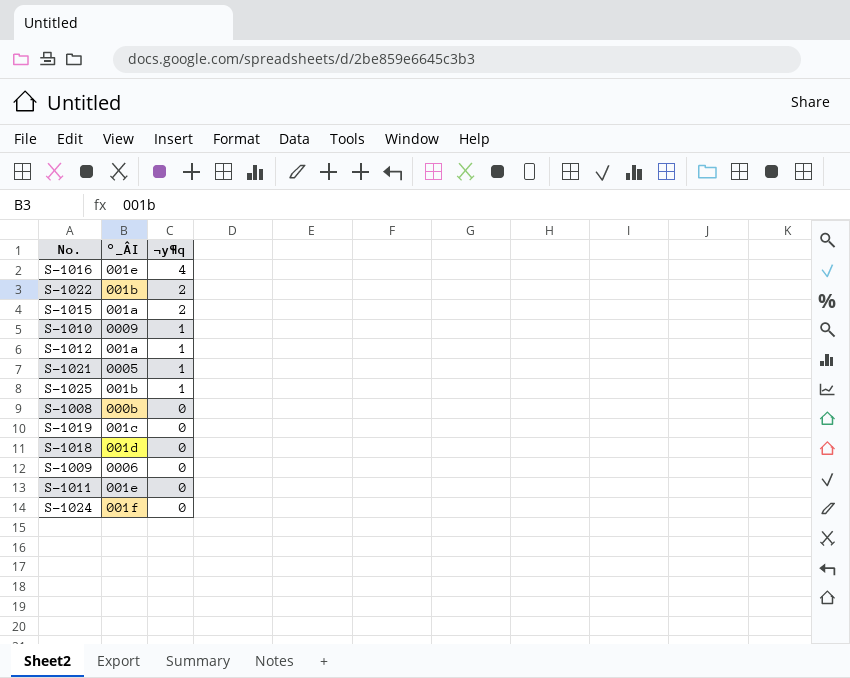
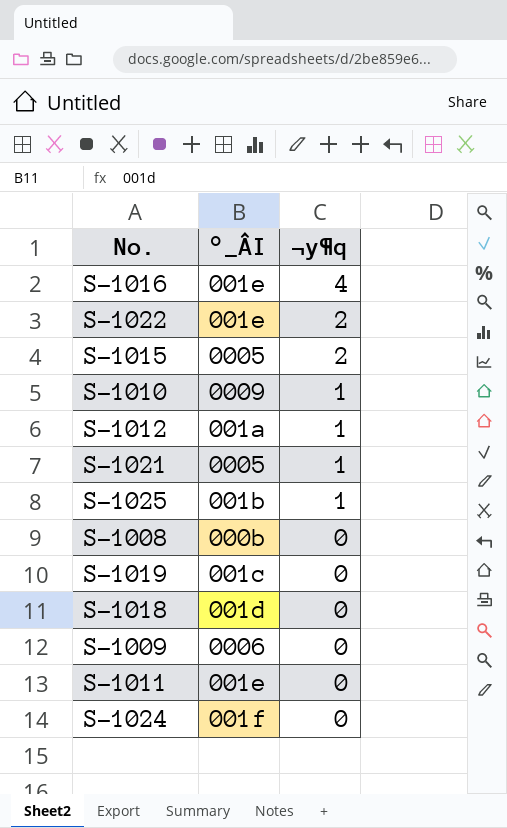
S-1022 | °_ÂI: 001b -> 001e
S-1015 | °_ÂI: 001a -> 0005

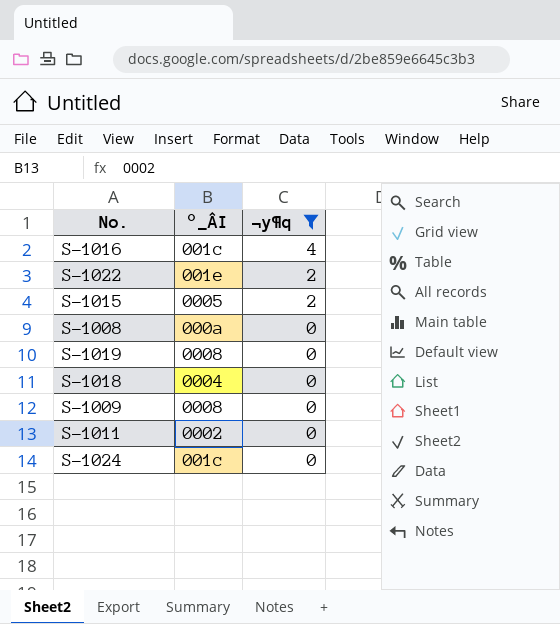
filter: none -> ¬y¶q != 1
S-1016 | °_ÂI: 001e -> 001c
S-1008 | °_ÂI: 000b -> 000a
S-1019 | °_ÂI: 001c -> 0008
S-1018 | °_ÂI: 001d -> 0004
S-1009 | °_ÂI: 0006 -> 0008
S-1011 | °_ÂI: 001e -> 0002
S-1024 | °_ÂI: 001f -> 001c

